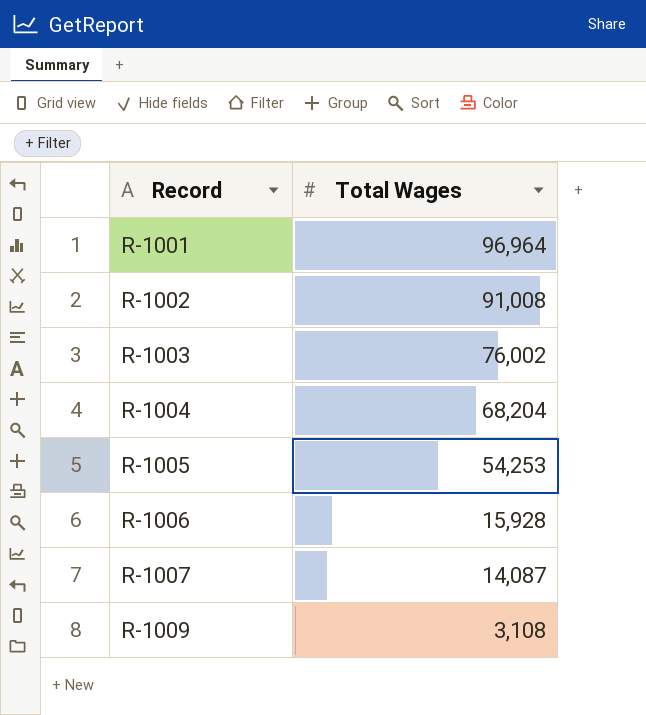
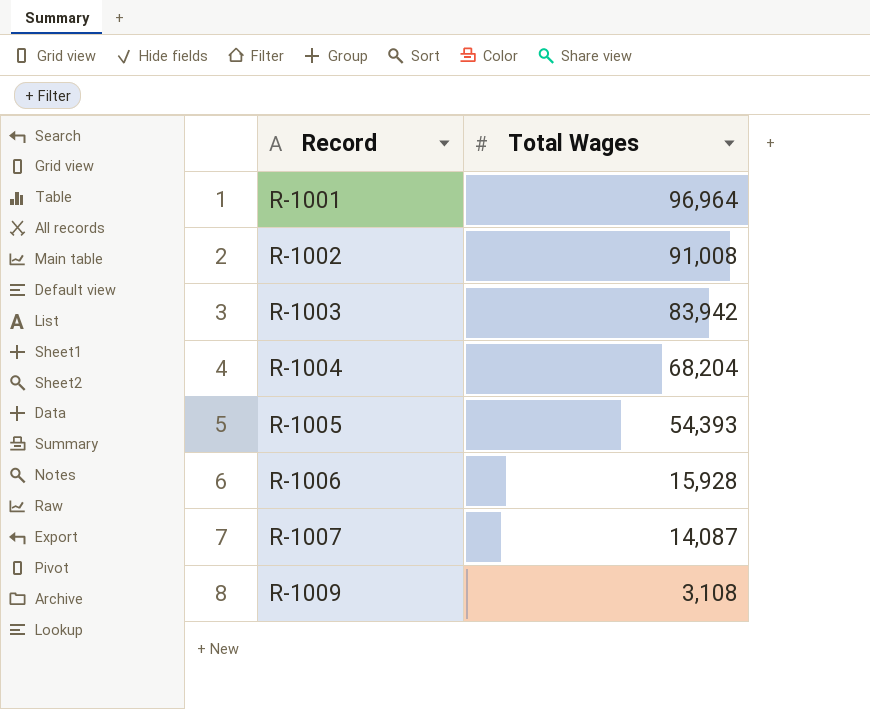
R-1003 | Total Wages: 76,002 -> 83,942
R-1005 | Total Wages: 54,253 -> 54,393

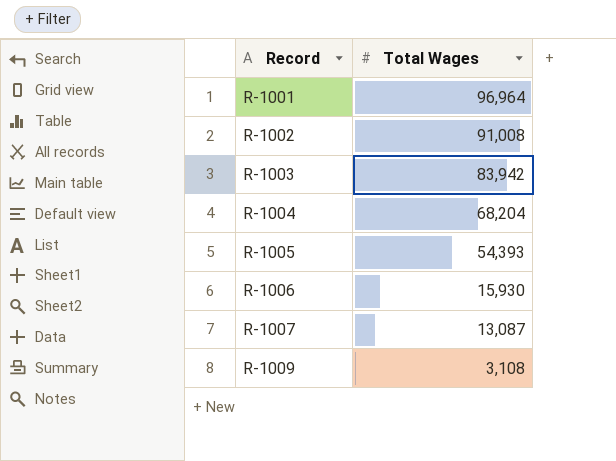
R-1006 | Total Wages: 15,928 -> 15,930
R-1007 | Total Wages: 14,087 -> 13,087

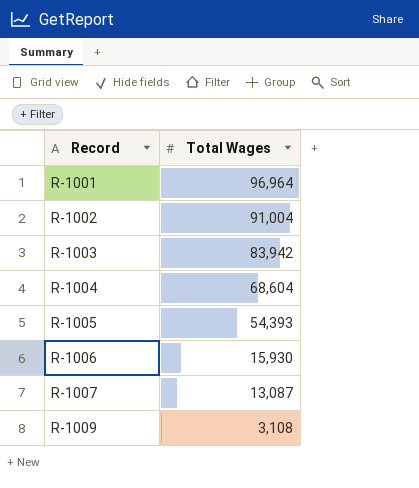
R-1002 | Total Wages: 91,008 -> 91,004
R-1004 | Total Wages: 68,204 -> 68,604

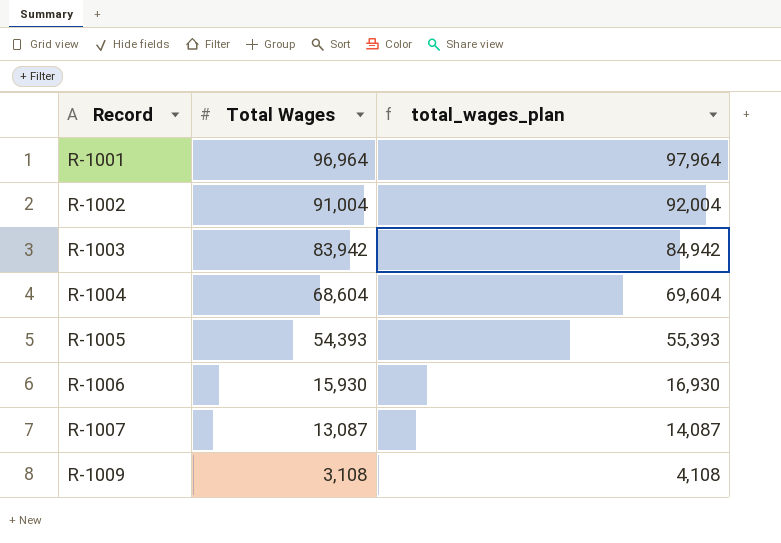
column total_wages_plan | formula: none -> [Total Wages] + 1000

